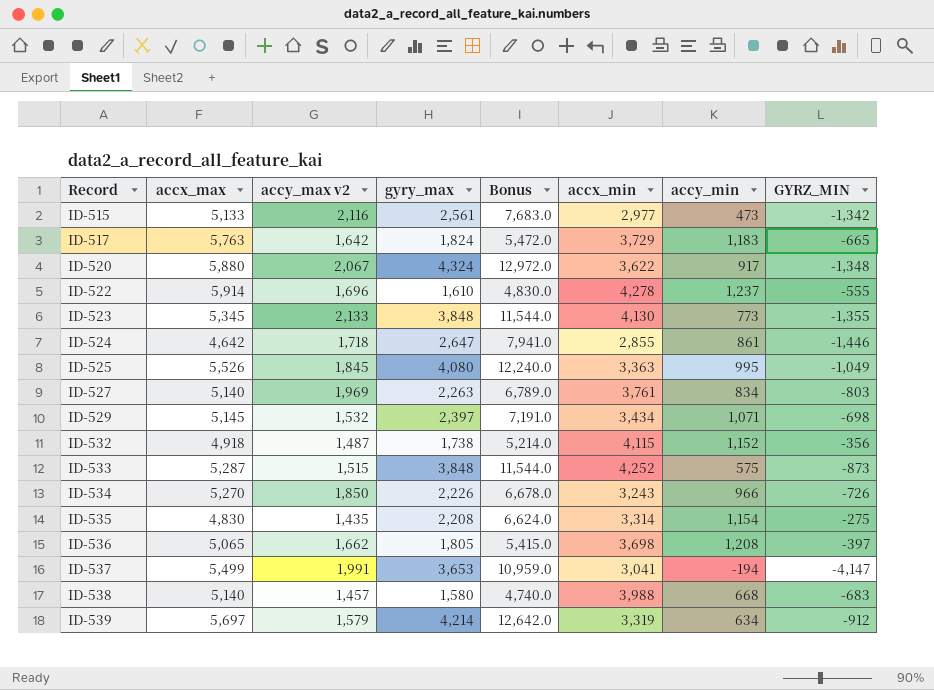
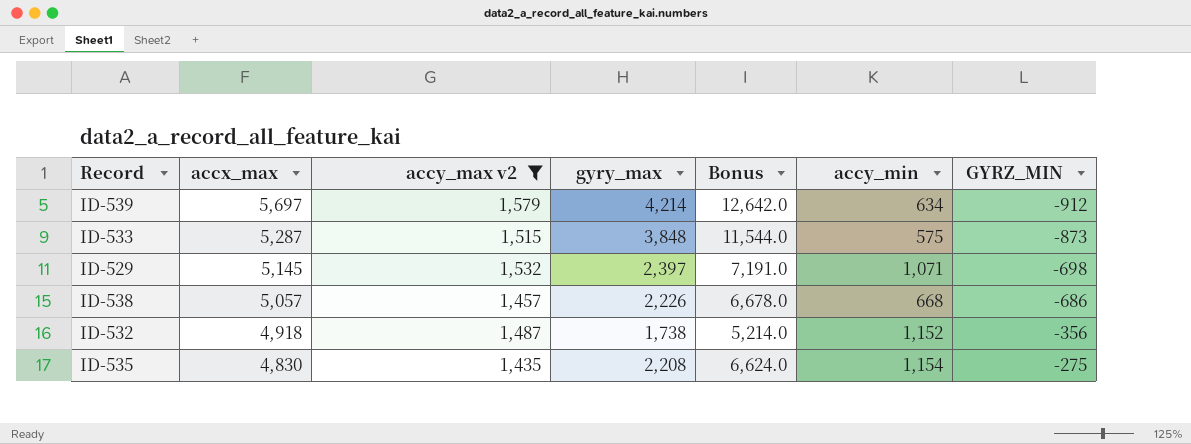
filter: none -> accy_max v2 <= 1,579
row order: Record ascending -> accx_max descending
column accx_min | position: 6 -> none
ID-538 | accx_max: 5,140 -> 5,057
ID-538 | gyry_max: 1,580 -> 2,226
ID-538 | Bonus: 4,740.0 -> 6,678.0
ID-538 | GYRZ_MIN: -683 -> -686

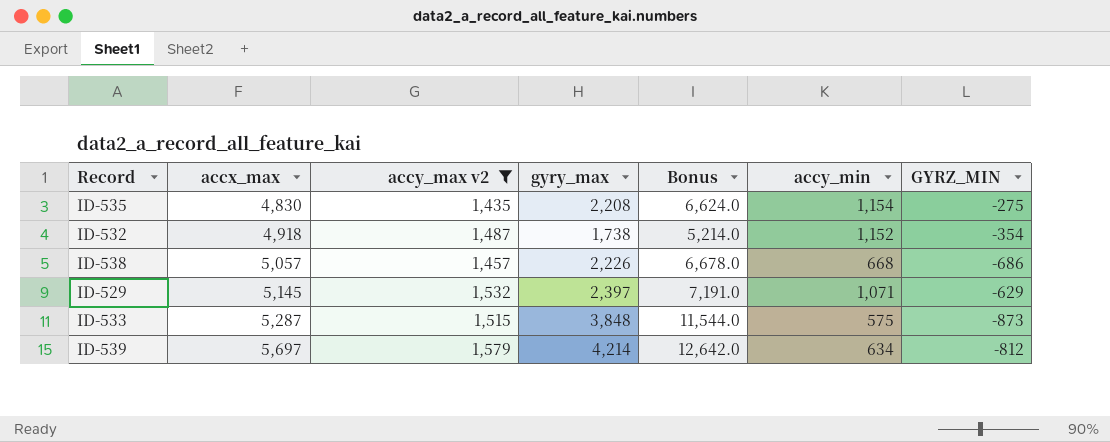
row order: accx_max descending -> accx_max ascending
ID-532 | GYRZ_MIN: -356 -> -354
ID-529 | GYRZ_MIN: -698 -> -629
ID-539 | GYRZ_MIN: -912 -> -812

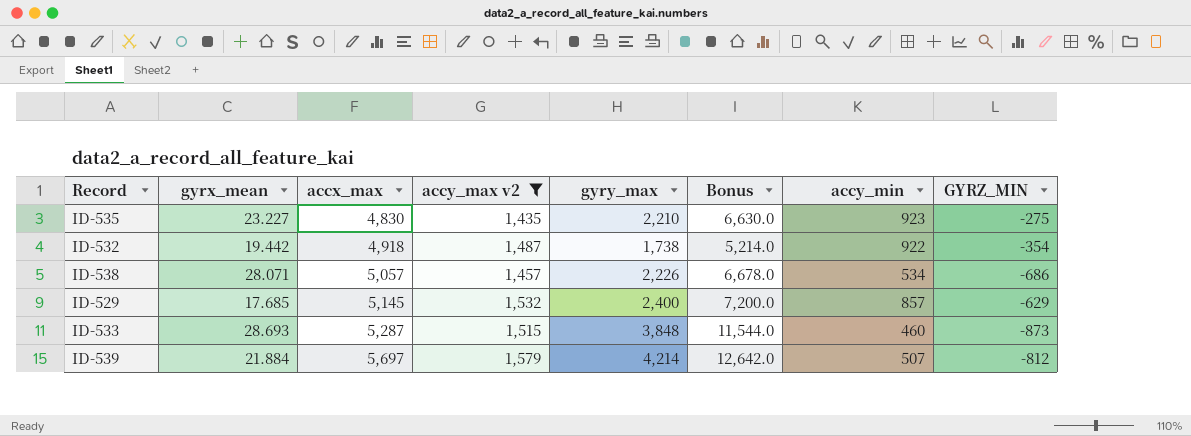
column gyrx_mean | position: none -> 2
ID-535 | gyry_max: 2,208 -> 2,210
ID-535 | Bonus: 6,624.0 -> 6,630.0
ID-535 | accy_min: 1,154 -> 923
ID-532 | accy_min: 1,152 -> 922
ID-538 | accy_min: 668 -> 534
ID-529 | gyry_max: 2,397 -> 2,400
ID-529 | Bonus: 7,191.0 -> 7,200.0
ID-529 | accy_min: 1,071 -> 857
ID-533 | accy_min: 575 -> 460
ID-539 | accy_min: 634 -> 507

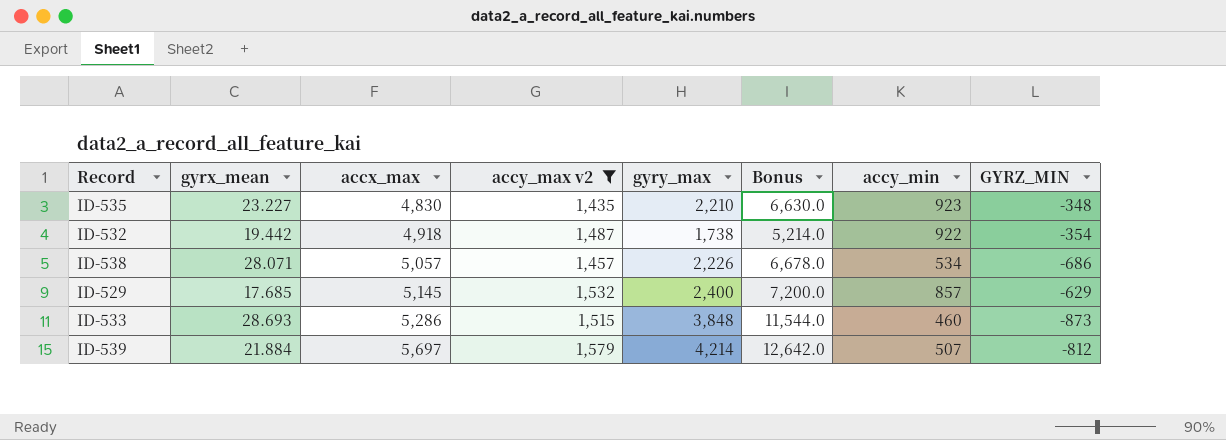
ID-535 | GYRZ_MIN: -275 -> -348
ID-533 | accx_max: 5,287 -> 5,286

